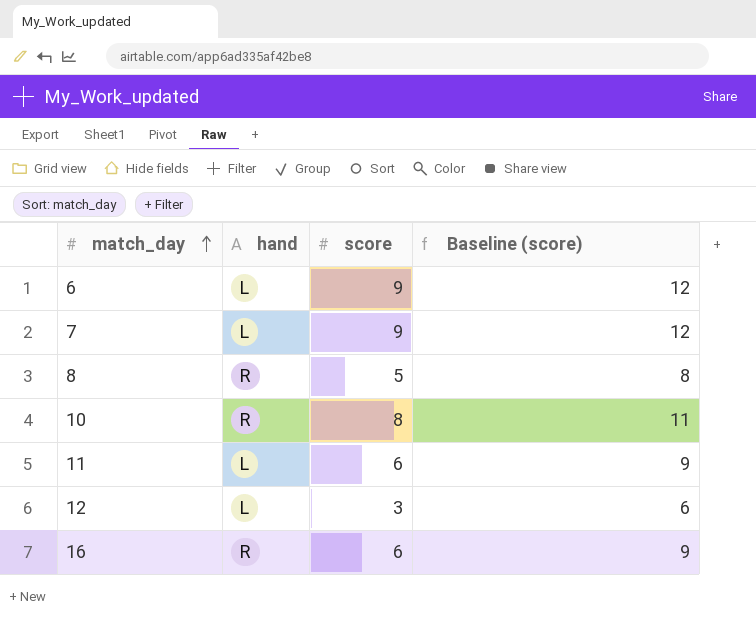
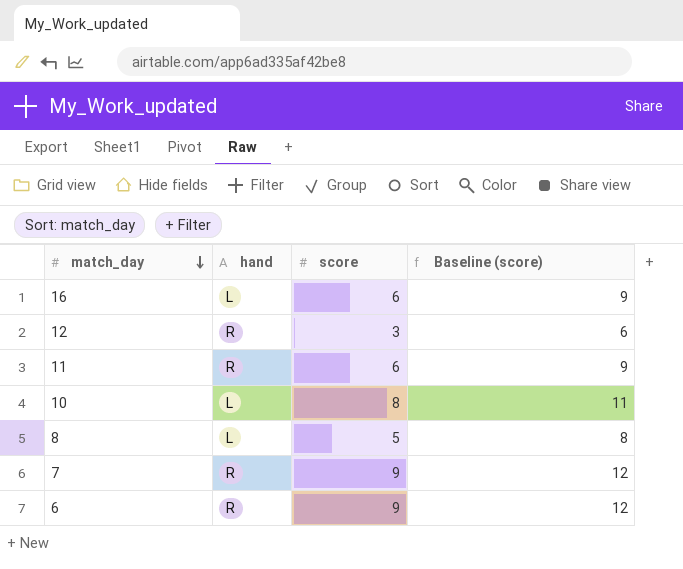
row order: match_day ascending -> match_day descending
16 | hand: R -> L
12 | hand: L -> R
11 | hand: L -> R
10 | hand: R -> L
8 | hand: R -> L
7 | hand: L -> R
6 | hand: L -> R

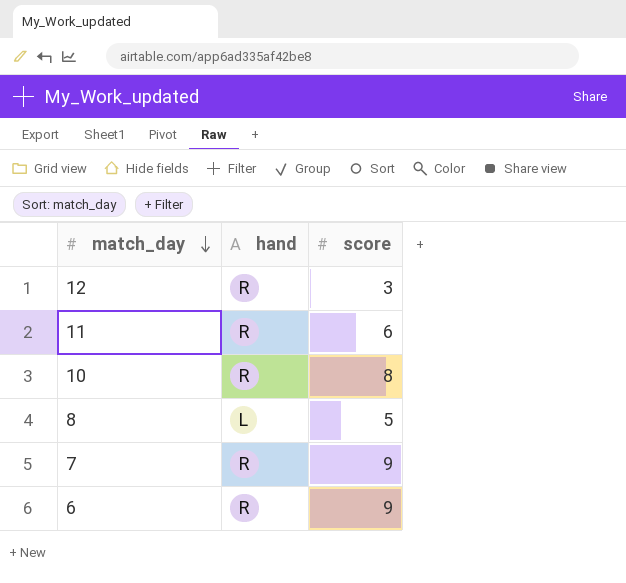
column Baseline (score) | formula: [score] + 3 -> none
row 16: L | 6 | 9 -> none
10 | hand: L -> R

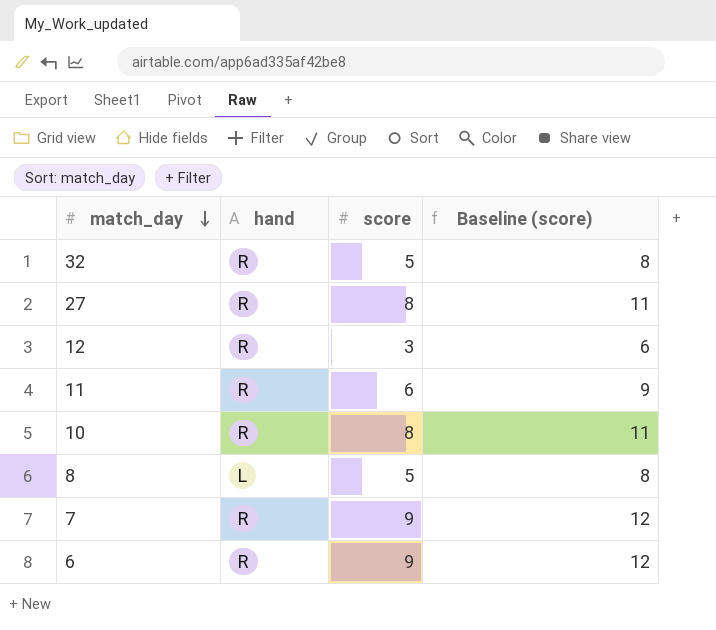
column Baseline (score) | formula: none -> [score] + 3
row 32: none -> R | 5 | 8
row 27: none -> R | 8 | 11

